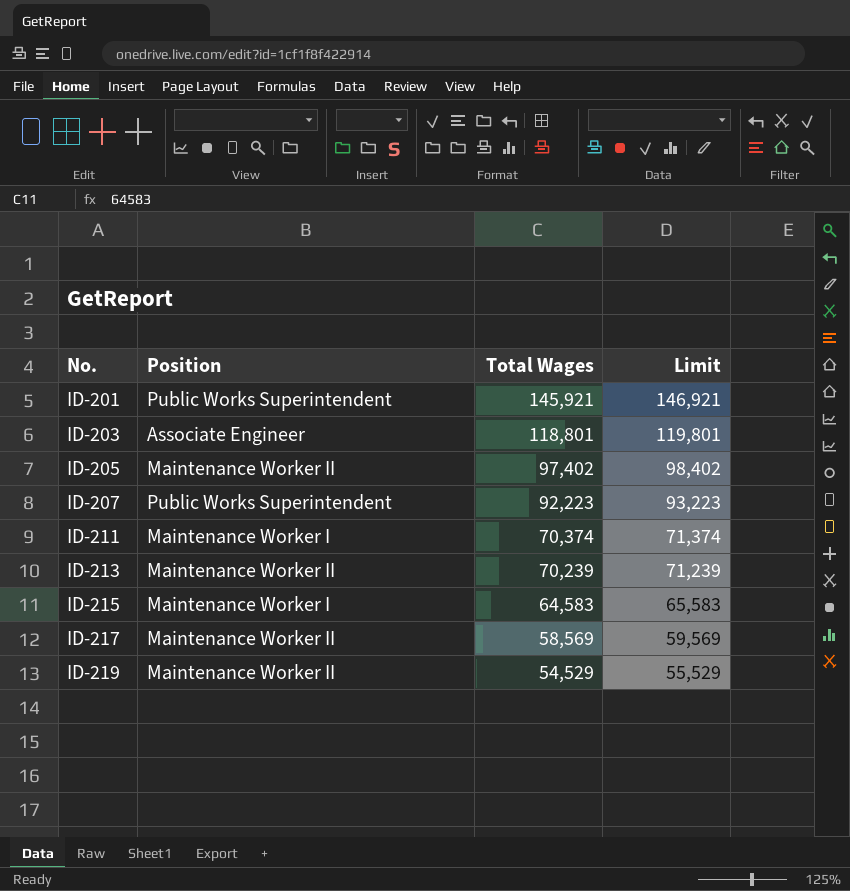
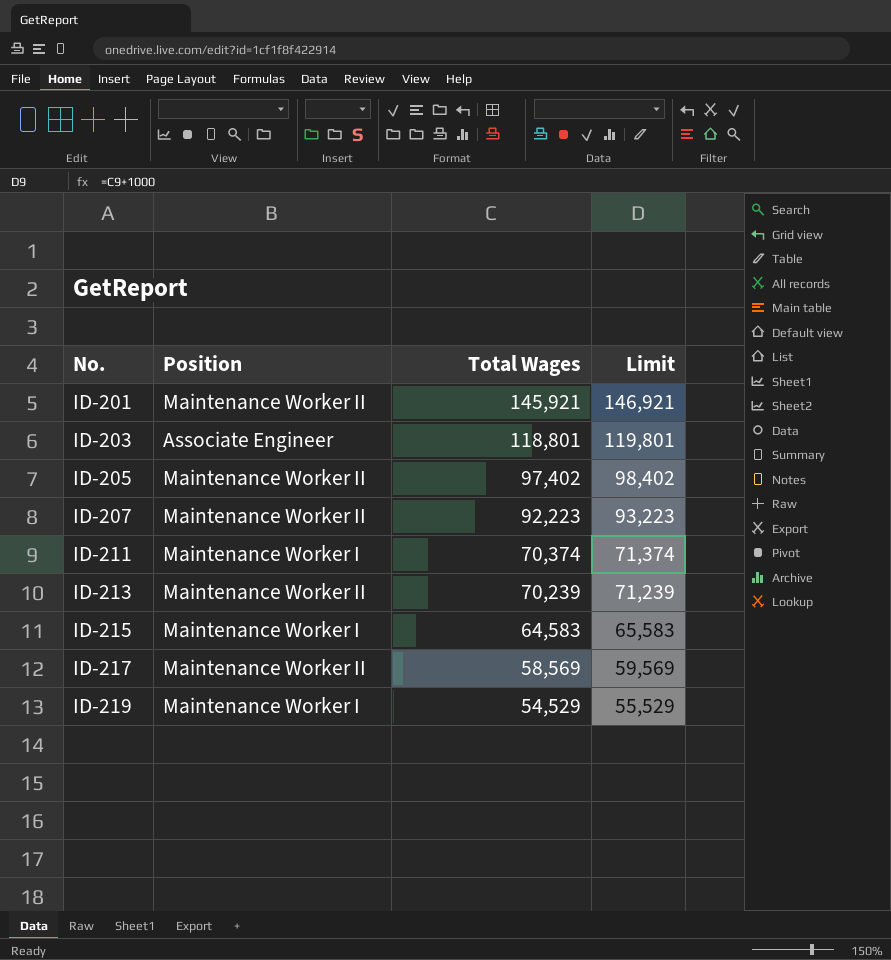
ID-201 | Position: Public Works Superintendent -> Maintenance Worker II
ID-207 | Position: Public Works Superintendent -> Maintenance Worker II
ID-219 | Position: Maintenance Worker II -> Maintenance Worker I

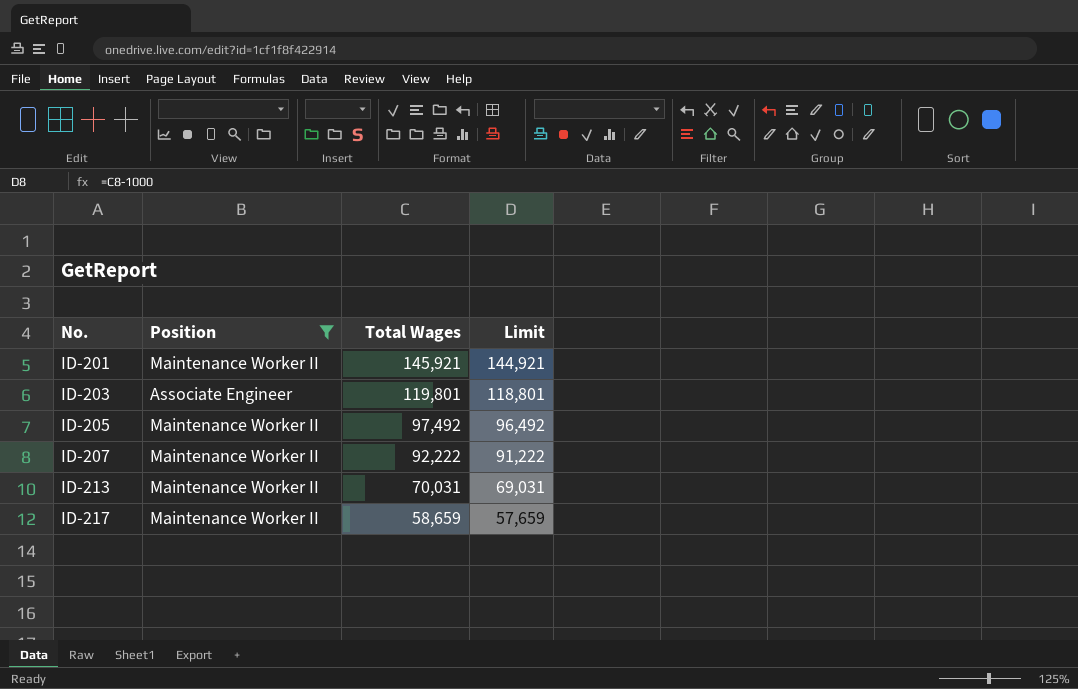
filter: none -> Position != Maintenance Worker I
column Limit | formula: [Total Wages] + 1000 -> [Total Wages] - 1000
ID-203 | Total Wages: 118,801 -> 119,801
ID-205 | Total Wages: 97,402 -> 97,492
ID-207 | Total Wages: 92,223 -> 92,222
ID-213 | Total Wages: 70,239 -> 70,031
ID-217 | Total Wages: 58,569 -> 58,659

